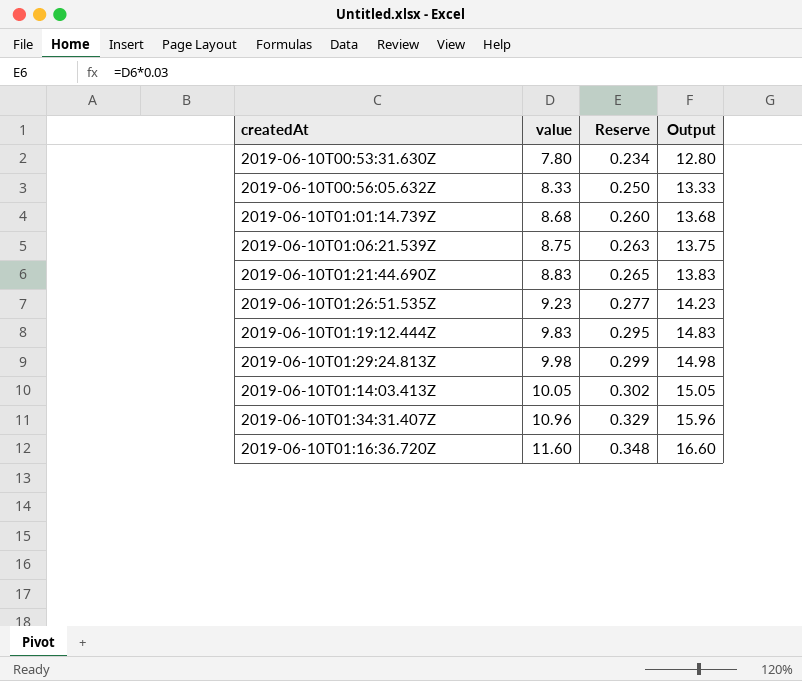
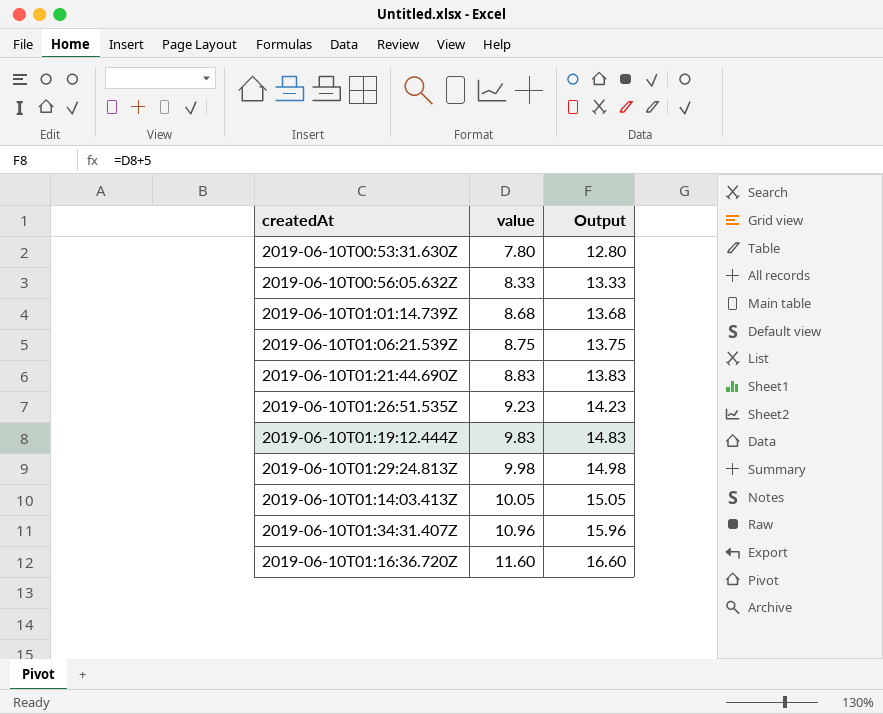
column Reserve | formula: [value] * 0.03 -> none

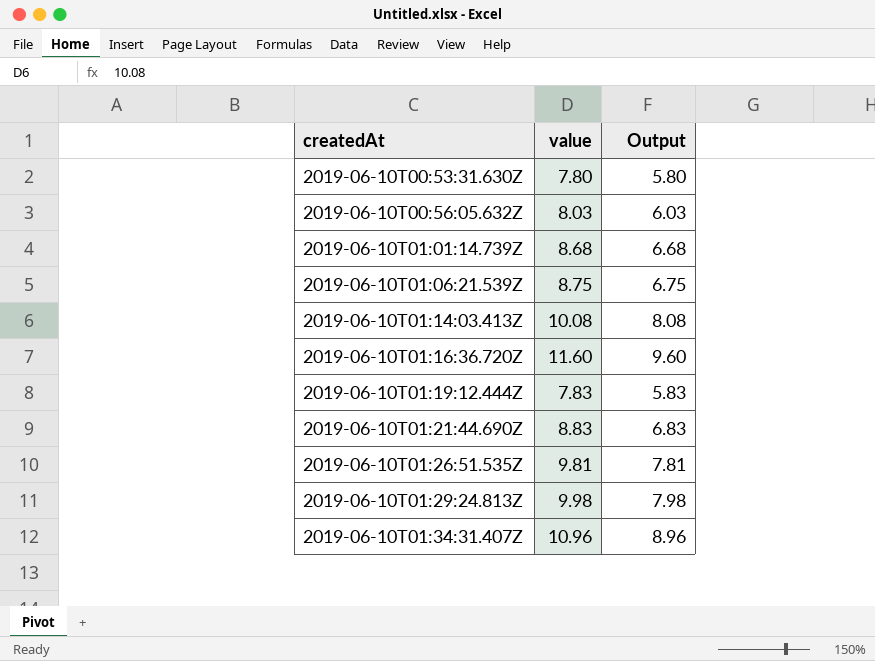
row order: value ascending -> createdAt ascending
column Output | formula: [value] + 5 -> [value] - 2
2019-06-10T00:56:05.632Z | value: 8.33 -> 8.03
2019-06-10T01:14:03.413Z | value: 10.05 -> 10.08
2019-06-10T01:19:12.444Z | value: 9.83 -> 7.83
2019-06-10T01:26:51.535Z | value: 9.23 -> 9.81

